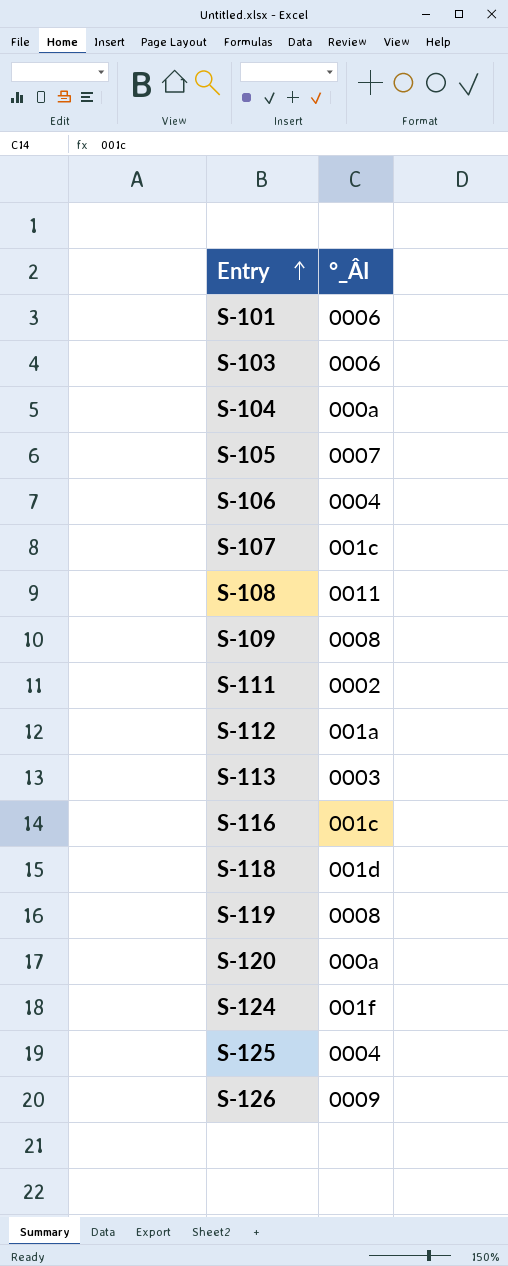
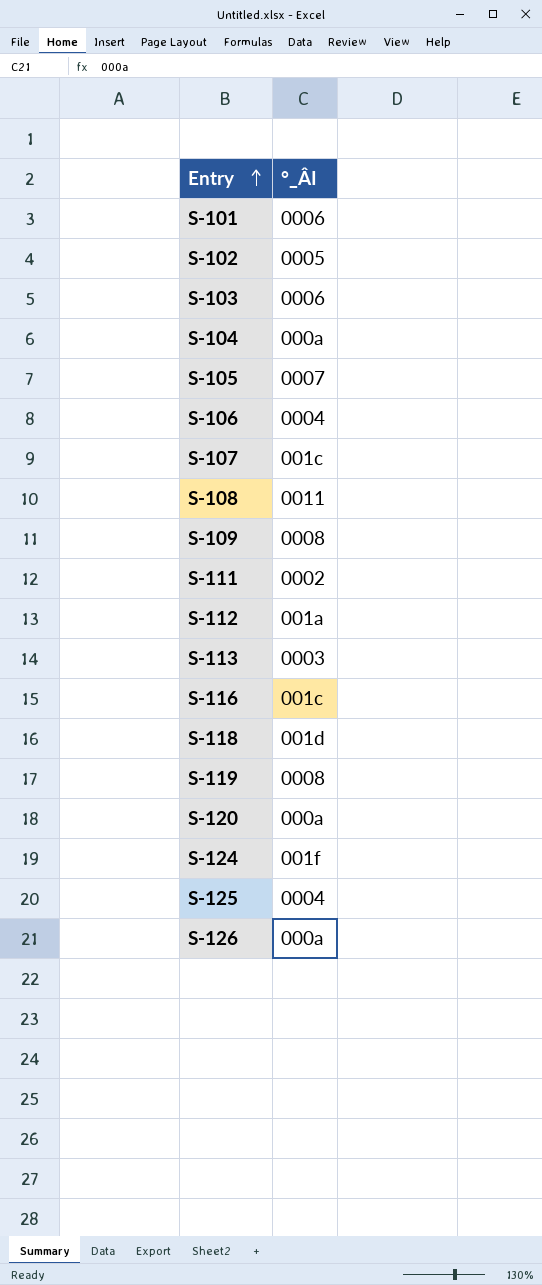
row S-102: none -> 0005
S-126 | °_ÂI: 0009 -> 000a

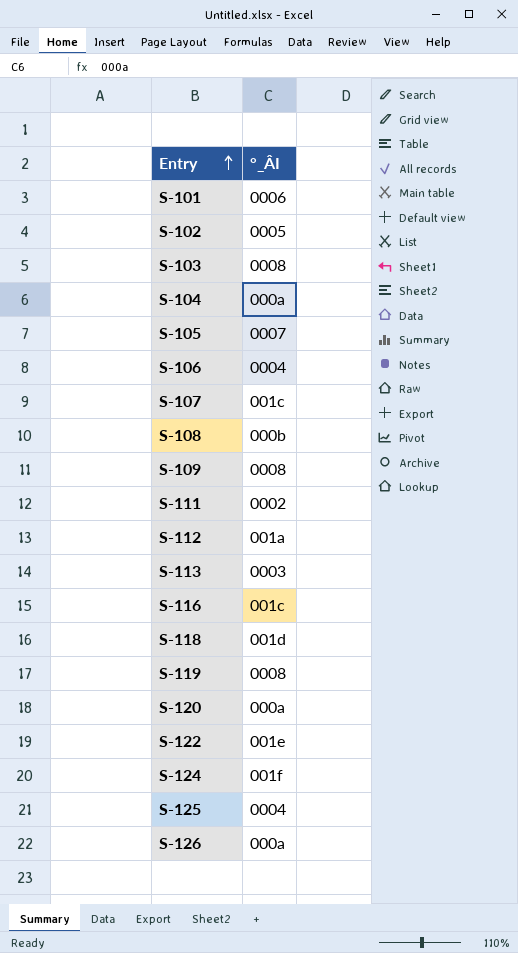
S-103 | °_ÂI: 0006 -> 0008
S-108 | °_ÂI: 0011 -> 000b
row S-122: none -> 001e

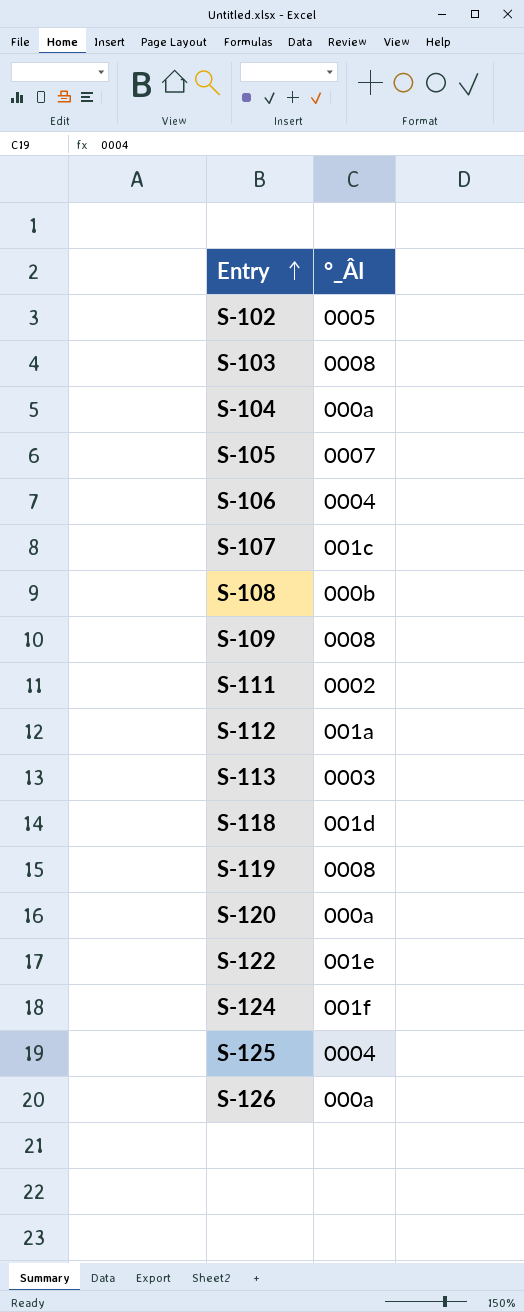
row S-101: 0006 -> none
row S-116: 001c -> none

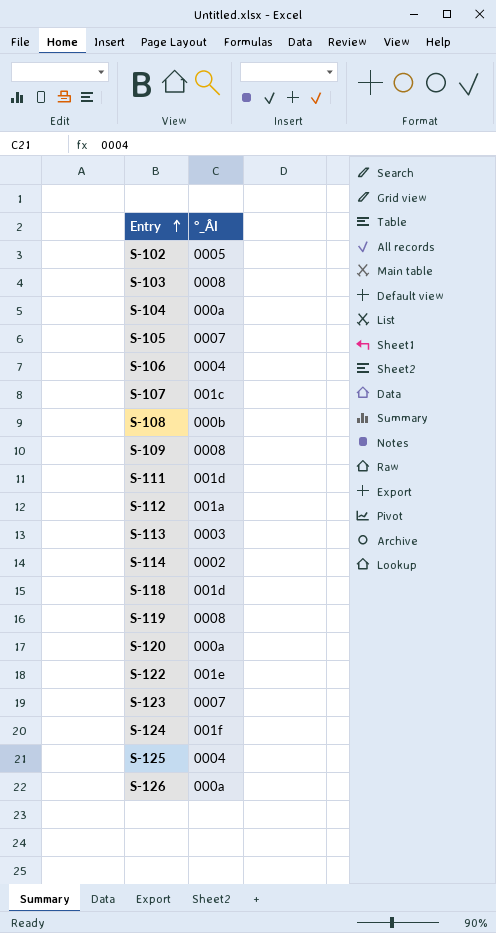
S-111 | °_ÂI: 0002 -> 001d
row S-114: none -> 0002
row S-123: none -> 0007

